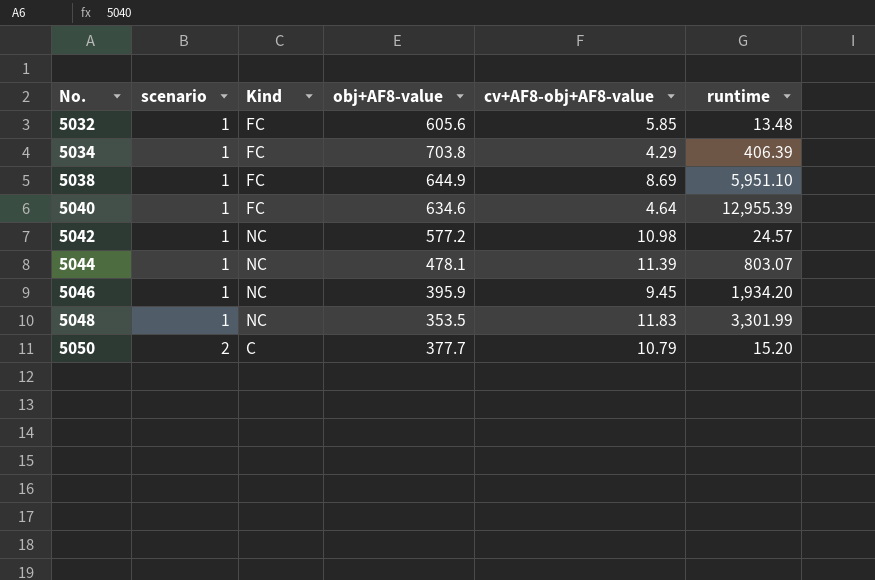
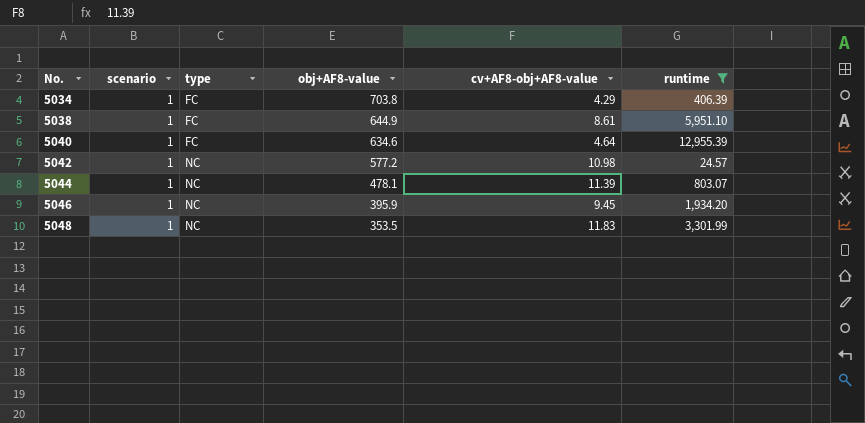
filter: none -> runtime >= 24.57
column name: Kind -> type
5038 | cv+AF8-obj+AF8-value: 8.69 -> 8.61

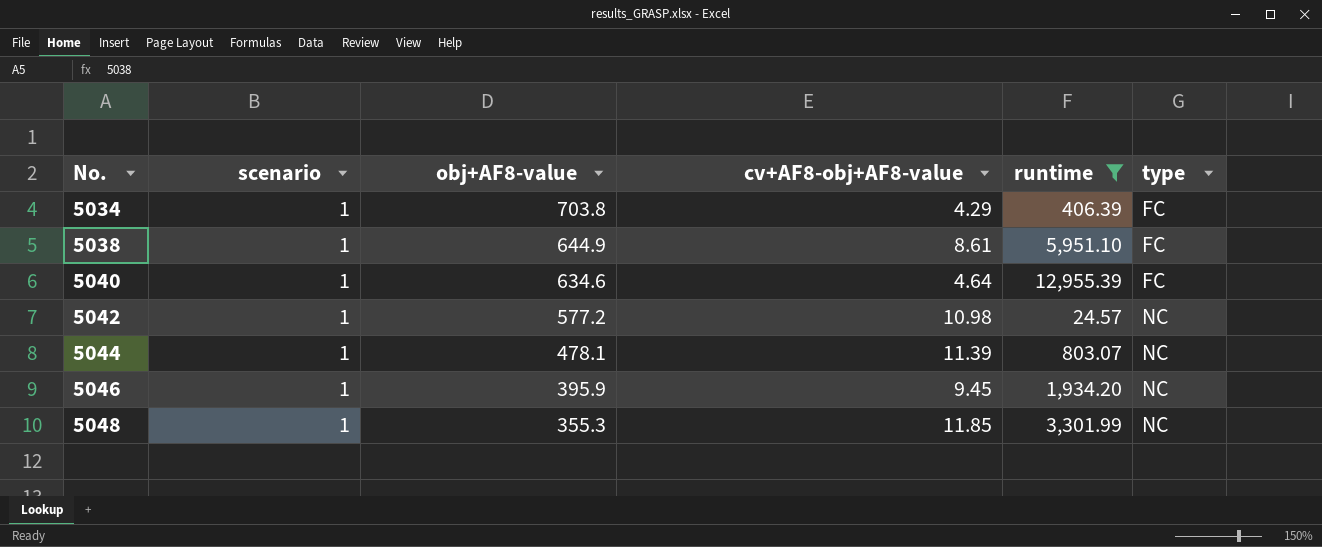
column type | position: 3 -> 6
5048 | obj+AF8-value: 353.5 -> 355.3
5048 | cv+AF8-obj+AF8-value: 11.83 -> 11.85

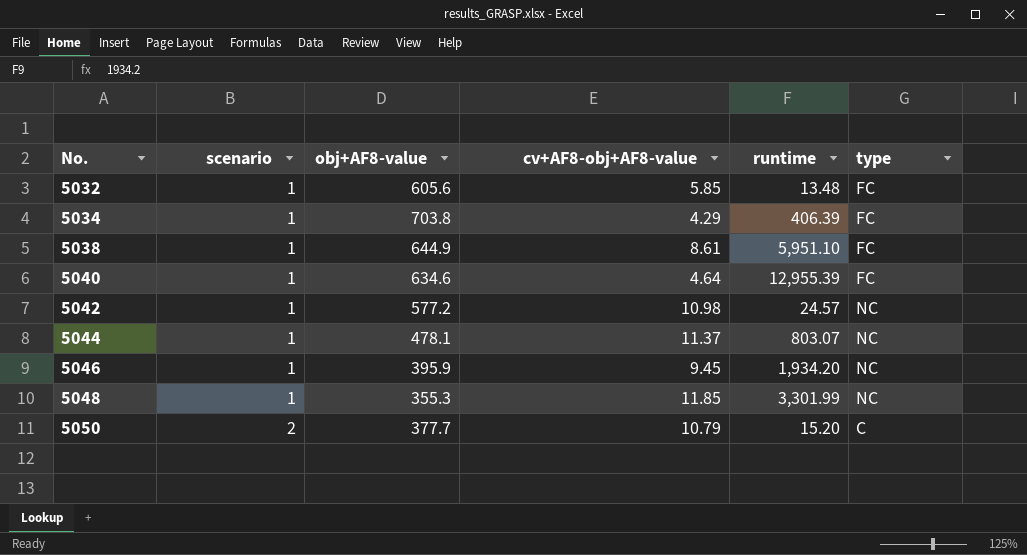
filter: runtime >= 24.57 -> none
5044 | cv+AF8-obj+AF8-value: 11.39 -> 11.37

